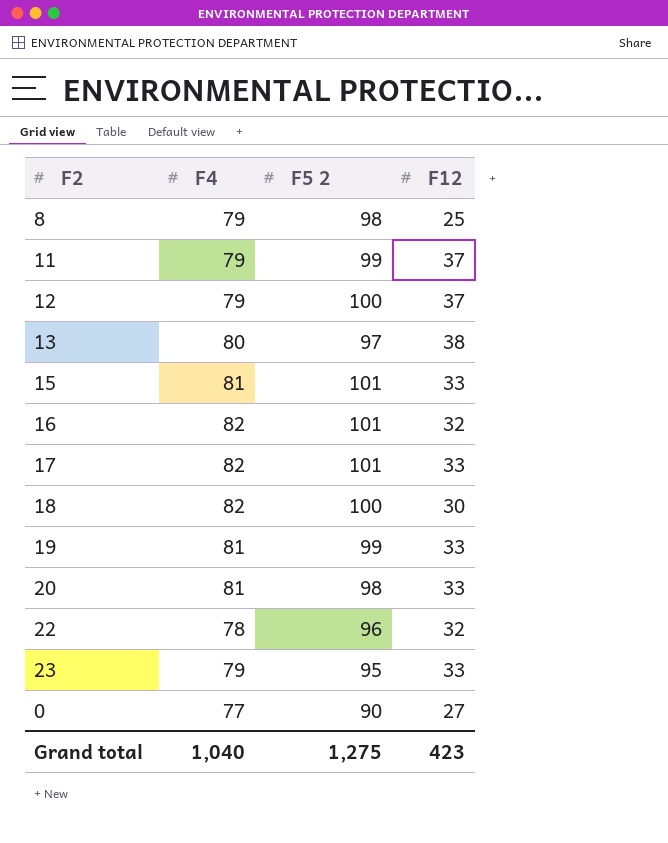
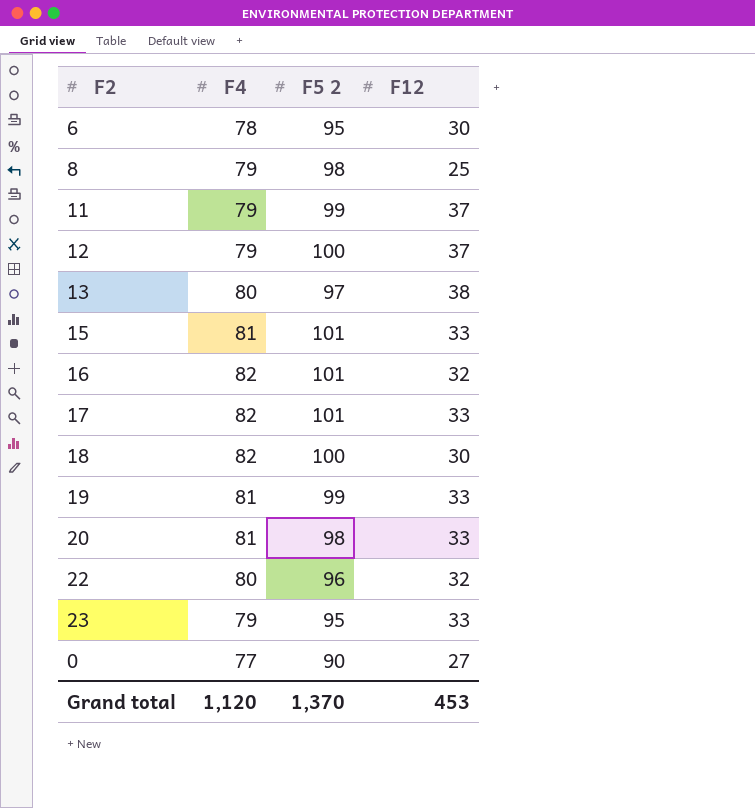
row 6: none -> 78 | 95 | 30
22 | F4: 78 -> 80
Grand total | F4: 1,040 -> 1,120
Grand total | F5 2: 1,275 -> 1,370
Grand total | F12: 423 -> 453

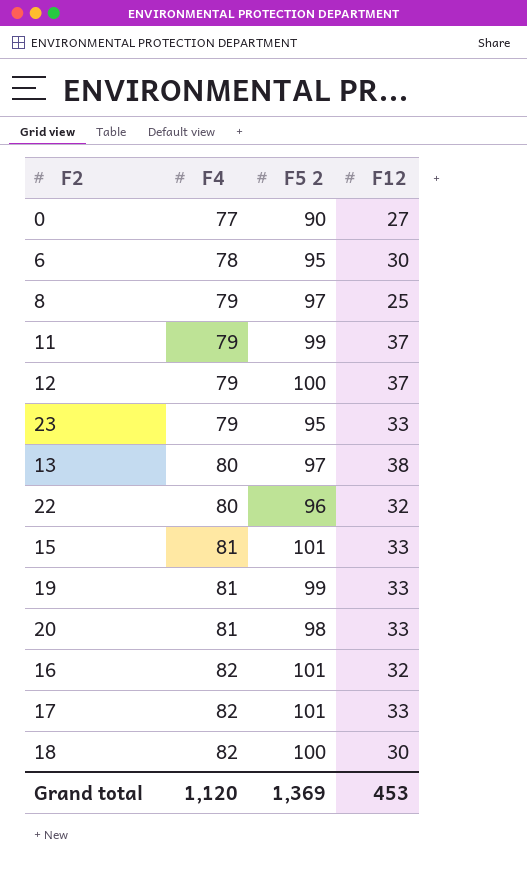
row order: none -> F4 ascending
8 | F5 2: 98 -> 97
Grand total | F5 2: 1,370 -> 1,369

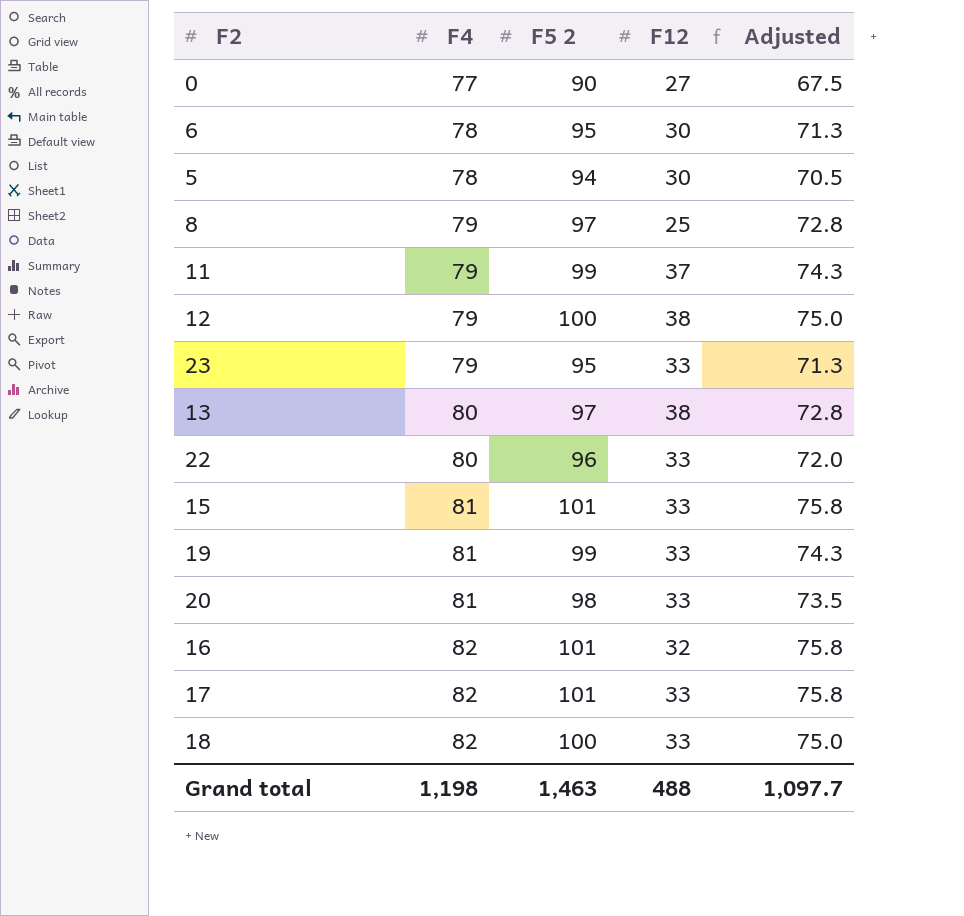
column Adjusted | formula: none -> [F5 2] * 0.75
row 5: none -> 78 | 94 | 30 | 70.5
12 | F12: 37 -> 38
22 | F12: 32 -> 33
18 | F12: 30 -> 33
Grand total | F4: 1,120 -> 1,198
Grand total | F5 2: 1,369 -> 1,463
Grand total | F12: 453 -> 488

